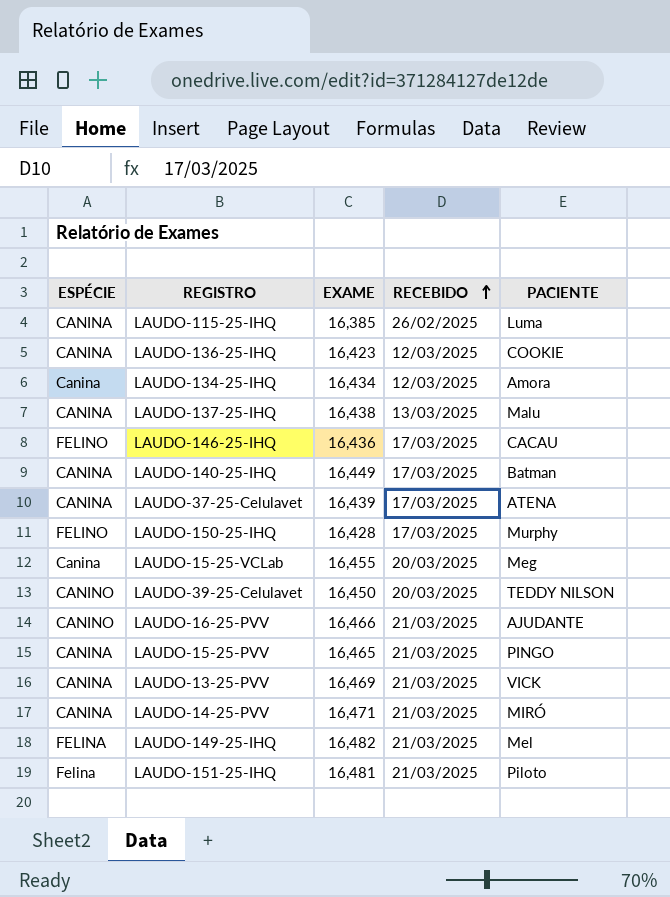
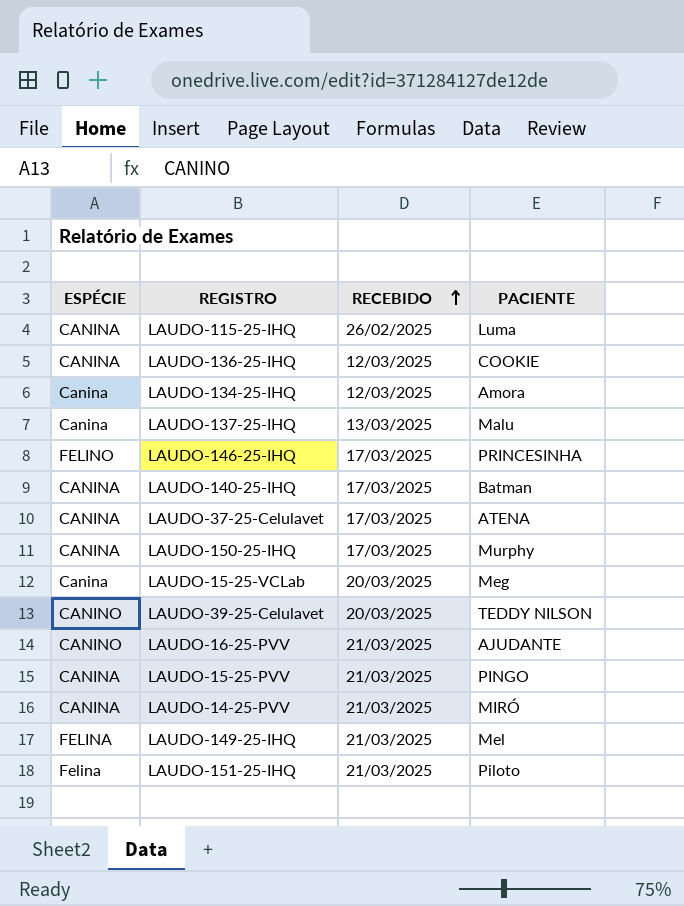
column EXAME | position: 3 -> none
row LAUDO-13-25-PVV: CANINA | 16,469 | 21/03/2025 | VICK -> none
LAUDO-137-25-IHQ | ESPÉCIE: CANINA -> Canina
LAUDO-146-25-IHQ | PACIENTE: CACAU -> PRINCESINHA
LAUDO-150-25-IHQ | ESPÉCIE: FELINO -> CANINA

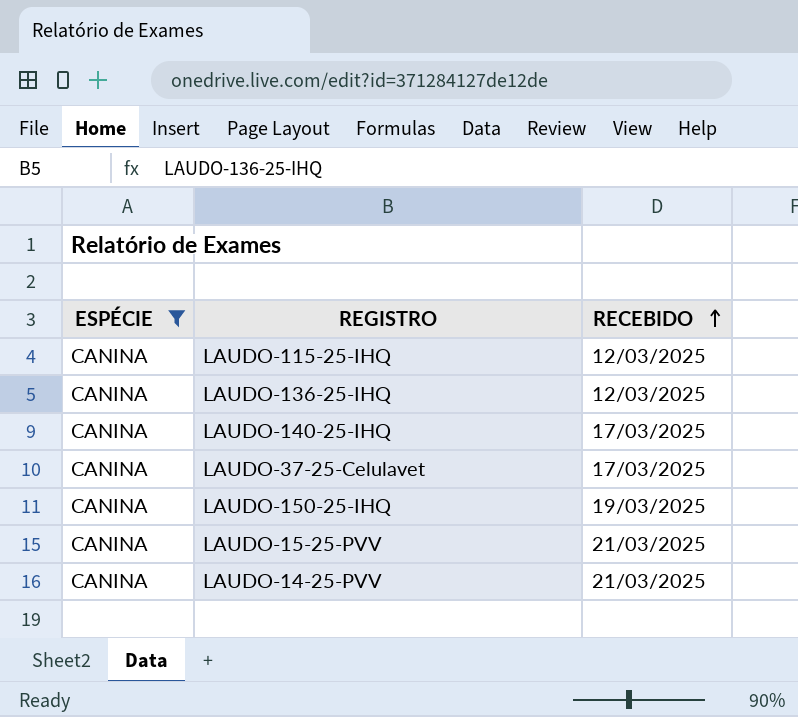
filter: none -> ESPÉCIE = CANINA
column PACIENTE | position: 4 -> none
LAUDO-115-25-IHQ | RECEBIDO: 26/02/2025 -> 12/03/2025
LAUDO-150-25-IHQ | RECEBIDO: 17/03/2025 -> 19/03/2025

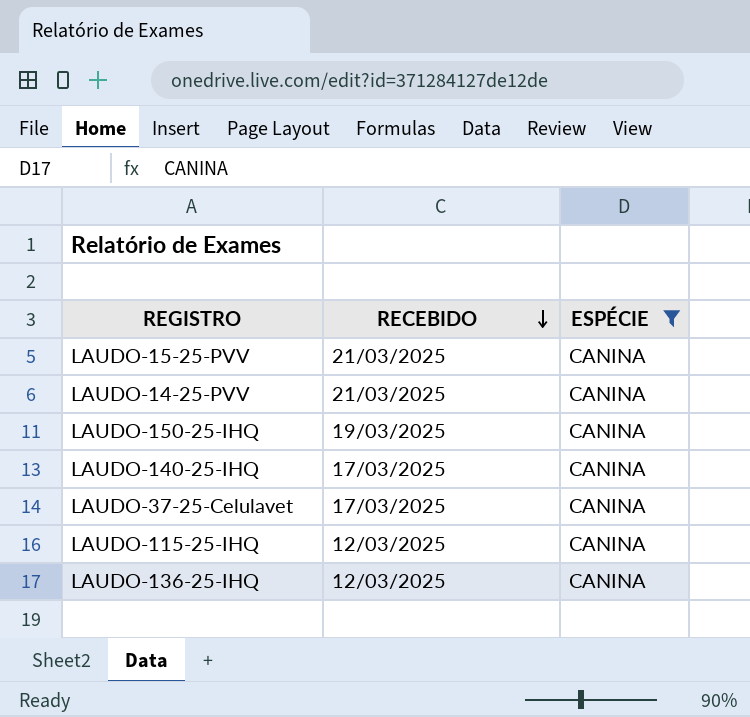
row order: RECEBIDO ascending -> RECEBIDO descending
column ESPÉCIE | position: 1 -> 3

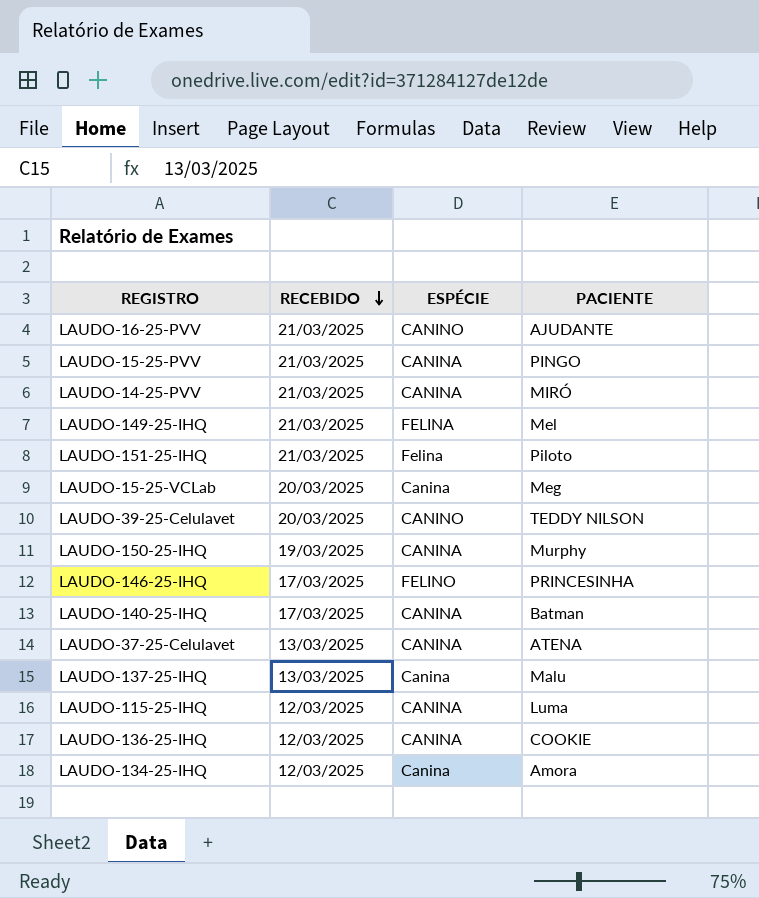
filter: ESPÉCIE = CANINA -> none
column PACIENTE | position: none -> 4
LAUDO-37-25-Celulavet | RECEBIDO: 17/03/2025 -> 13/03/2025

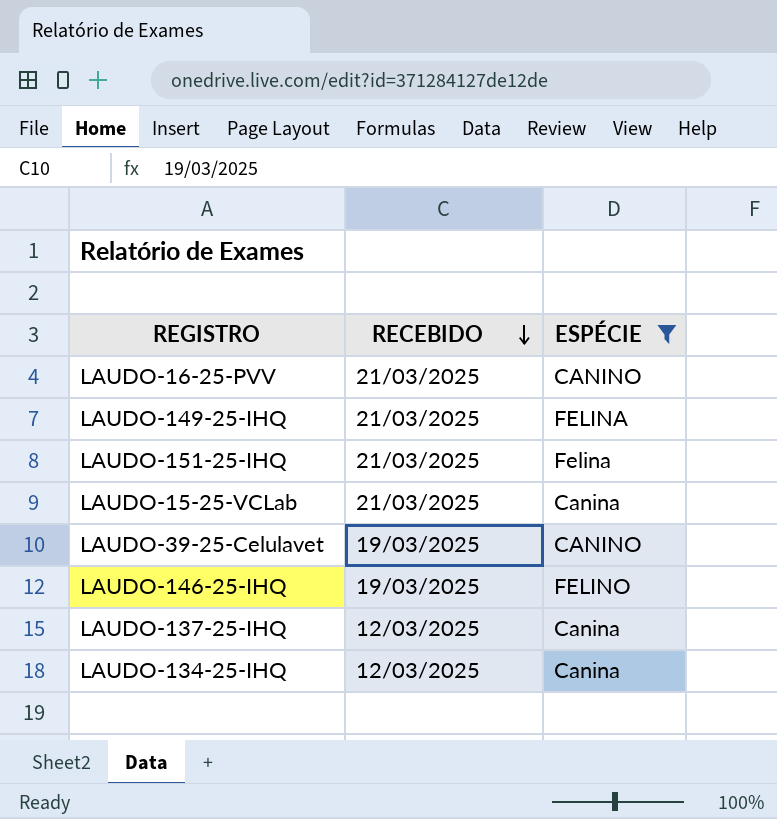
filter: none -> ESPÉCIE != CANINA
column PACIENTE | position: 4 -> none
LAUDO-15-25-VCLab | RECEBIDO: 20/03/2025 -> 21/03/2025
LAUDO-39-25-Celulavet | RECEBIDO: 20/03/2025 -> 19/03/2025
LAUDO-146-25-IHQ | RECEBIDO: 17/03/2025 -> 19/03/2025
LAUDO-137-25-IHQ | RECEBIDO: 13/03/2025 -> 12/03/2025

